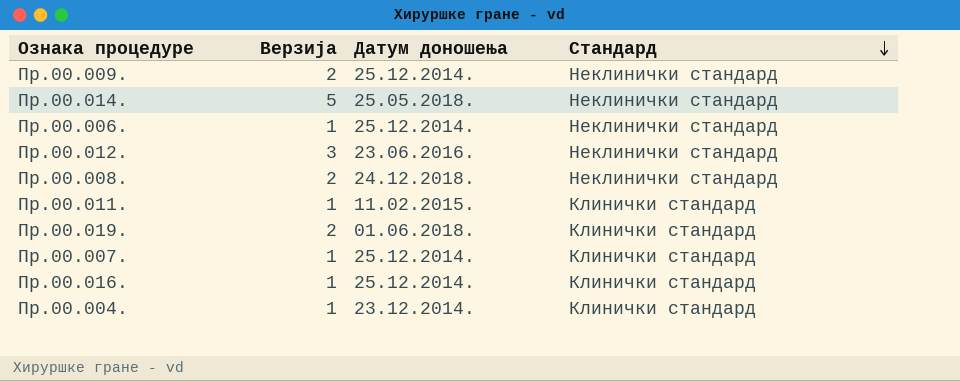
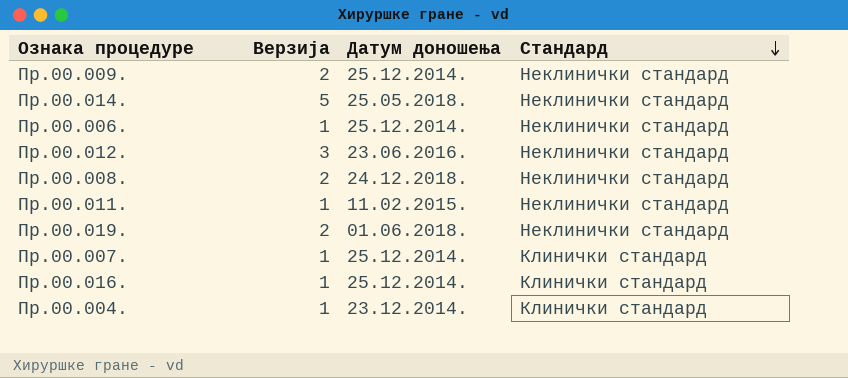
Пр.00.011. | Стандард: Клинички стандард -> Неклинички стандард
Пр.00.019. | Стандард: Клинички стандард -> Неклинички стандард

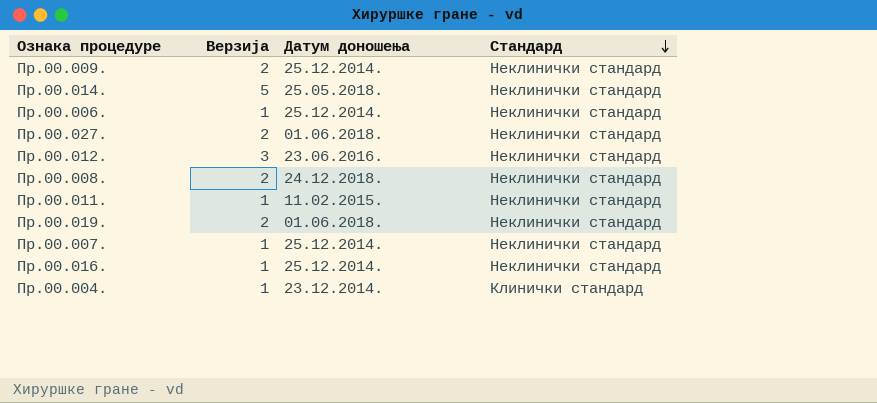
row Пр.00.027.: none -> 2 | 01.06.2018. | Неклинички стандард
Пр.00.007. | Стандард: Клинички стандард -> Неклинички стандард
Пр.00.016. | Стандард: Клинички стандард -> Неклинички стандард

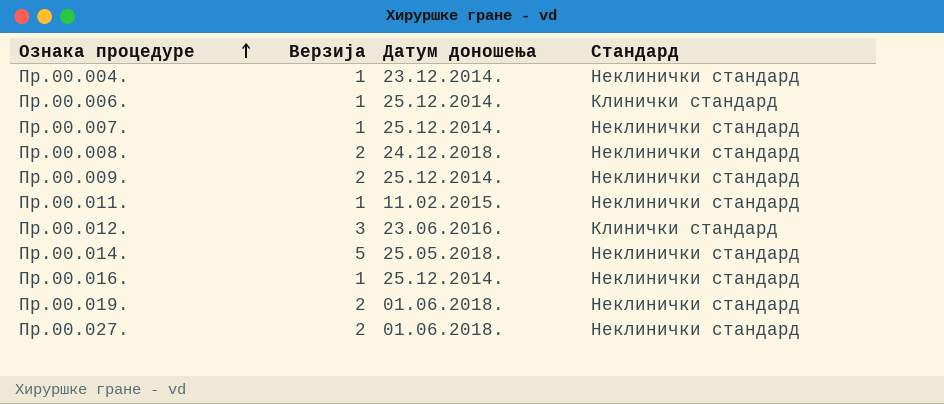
row order: Стандард descending -> Ознака процедуре ascending
Пр.00.004. | Стандард: Клинички стандард -> Неклинички стандард
Пр.00.006. | Стандард: Неклинички стандард -> Клинички стандард
Пр.00.012. | Стандард: Неклинички стандард -> Клинички стандард

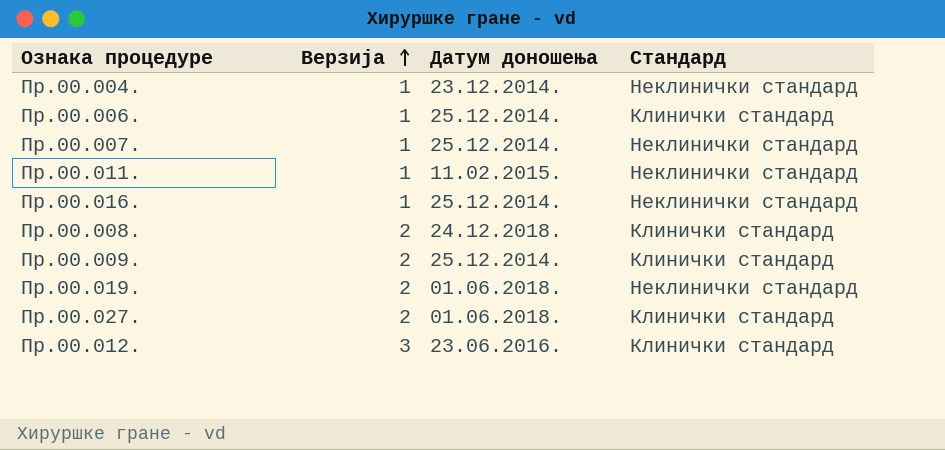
row order: Ознака процедуре ascending -> Верзија ascending
row Пр.00.014.: 5 | 25.05.2018. | Неклинички стандард -> none
Пр.00.008. | Стандард: Неклинички стандард -> Клинички стандард
Пр.00.009. | Стандард: Неклинички стандард -> Клинички стандард
Пр.00.027. | Стандард: Неклинички стандард -> Клинички стандард

